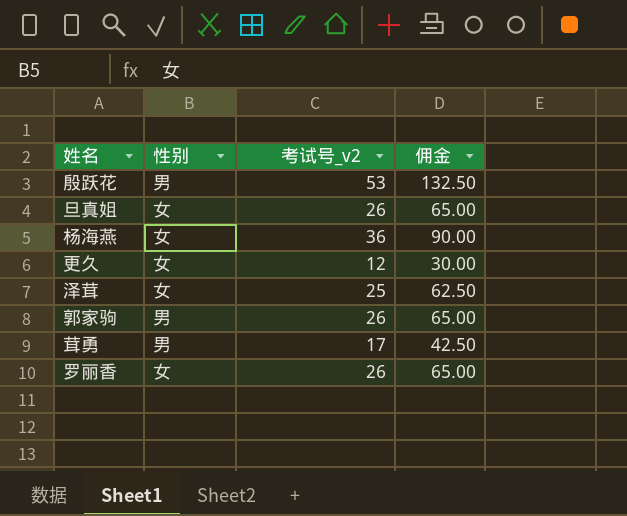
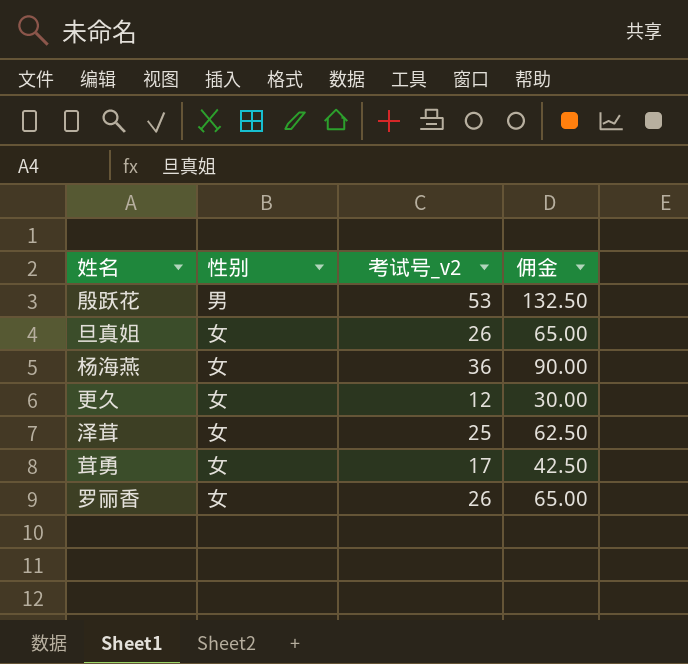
row 郭家驹: 男 | 26 | 65.00 -> none
茸勇 | 性别: 男 -> 女

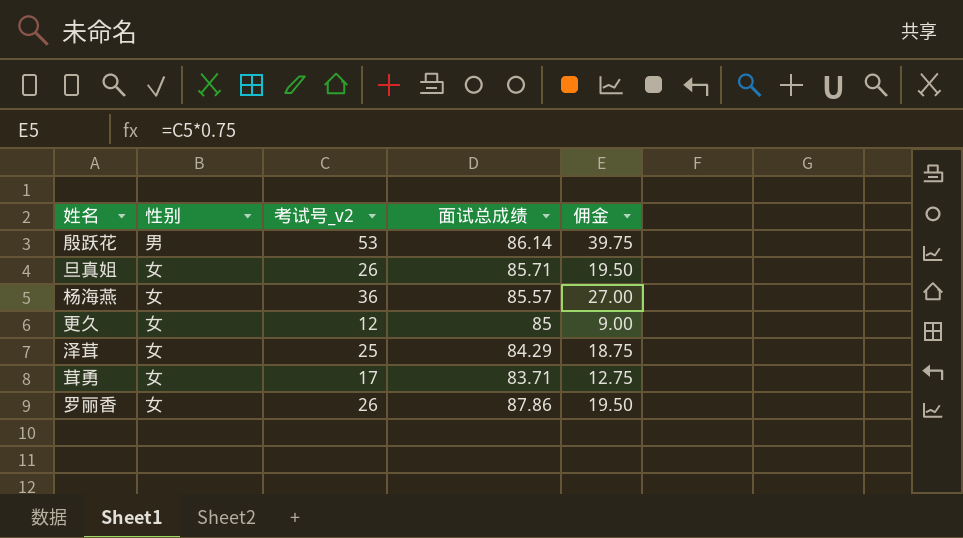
column 面试总成绩 | position: none -> 4
column 佣金 | formula: [考试号_v2] * 2.5 -> [考试号_v2] * 0.75

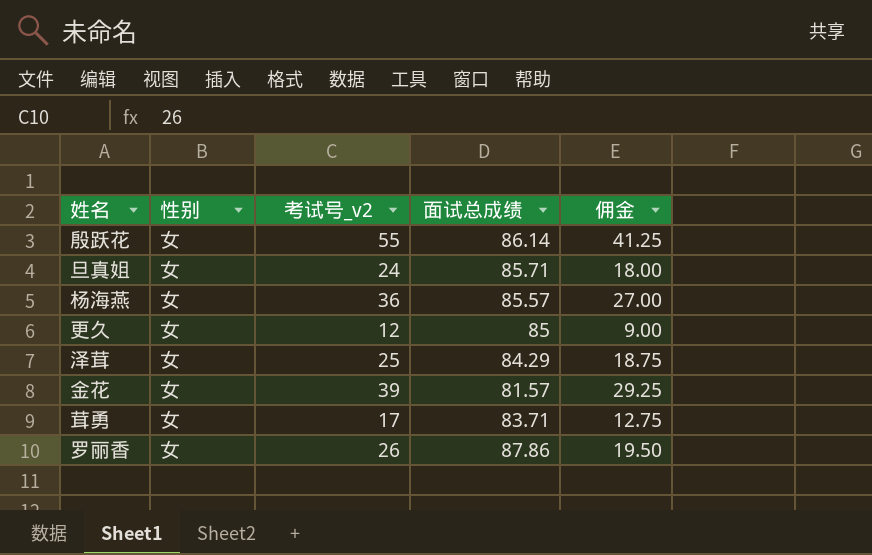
殷跃花 | 性别: 男 -> 女
殷跃花 | 考试号_v2: 53 -> 55
殷跃花 | 佣金: 39.75 -> 41.25
旦真姐 | 考试号_v2: 26 -> 24
旦真姐 | 佣金: 19.50 -> 18.00
row 金花: none -> 女 | 39 | 81.57 | 29.25

